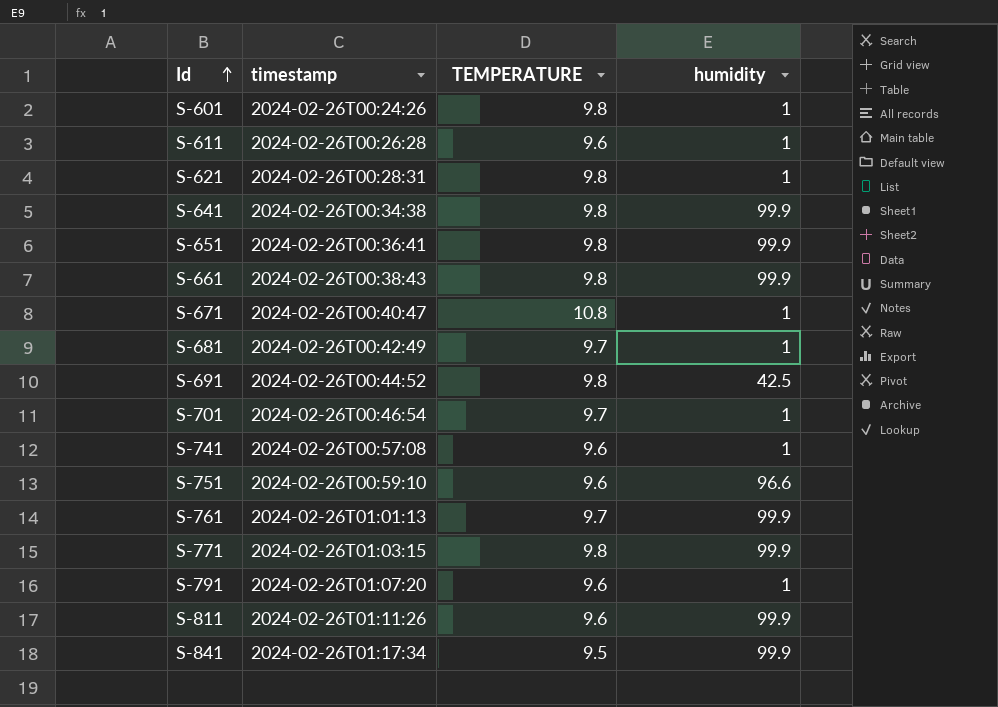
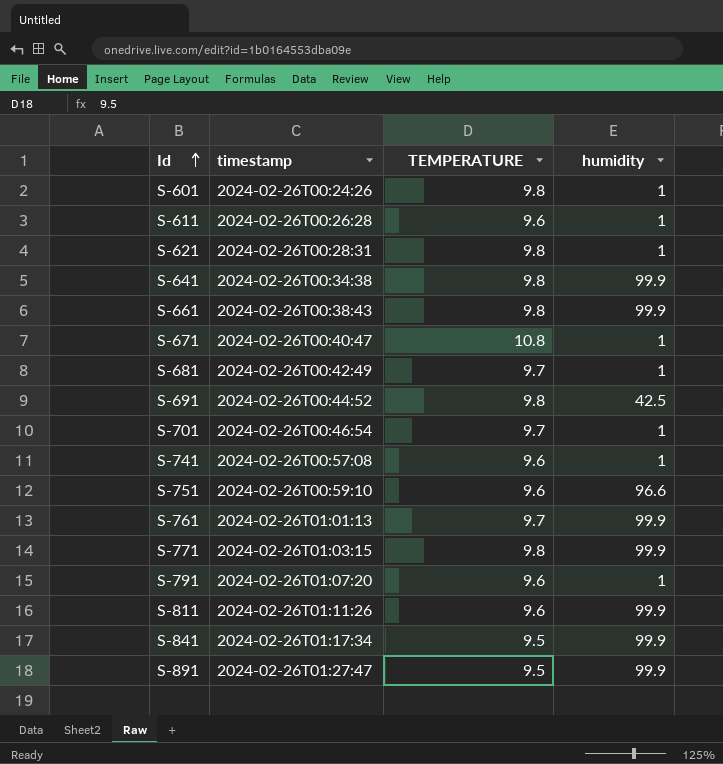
row S-651: 2024-02-26T00:36:41 | 9.8 | 99.9 -> none
row S-891: none -> 2024-02-26T01:27:47 | 9.5 | 99.9

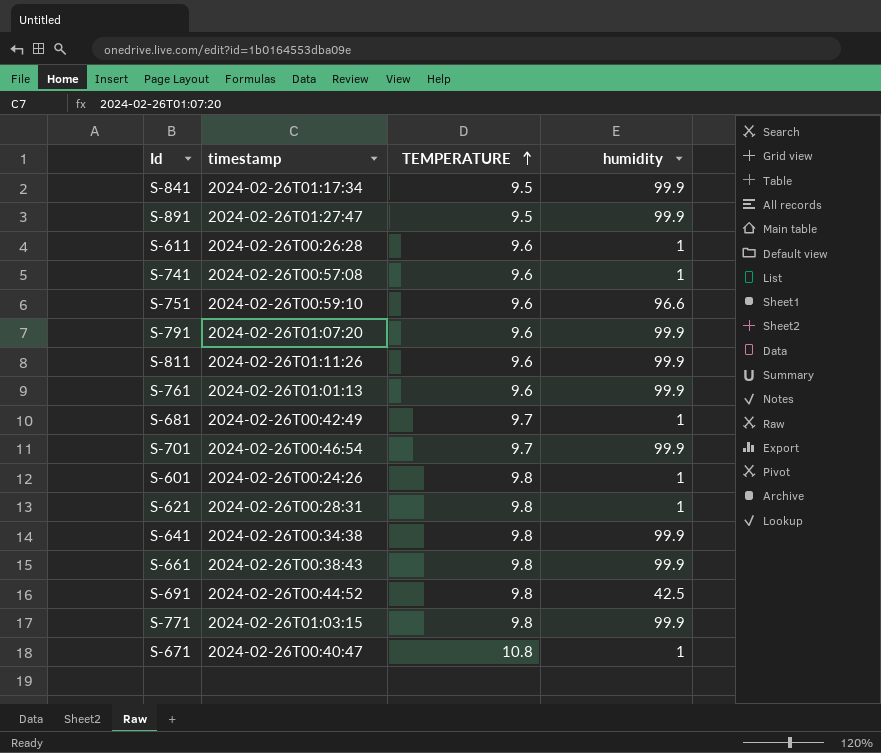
row order: Id ascending -> TEMPERATURE ascending
S-791 | humidity: 1 -> 99.9
S-761 | TEMPERATURE: 9.7 -> 9.6
S-701 | humidity: 1 -> 99.9

